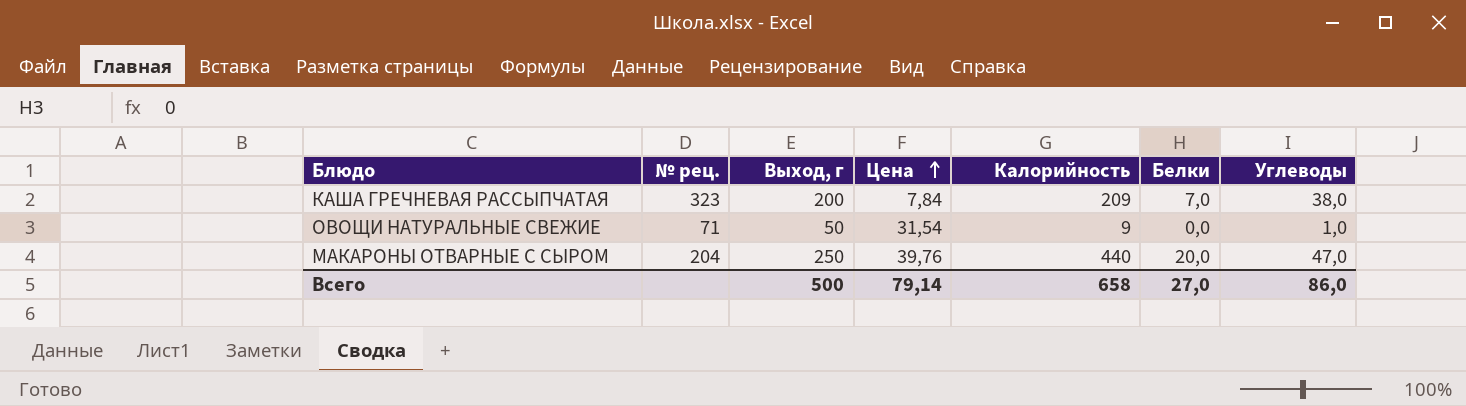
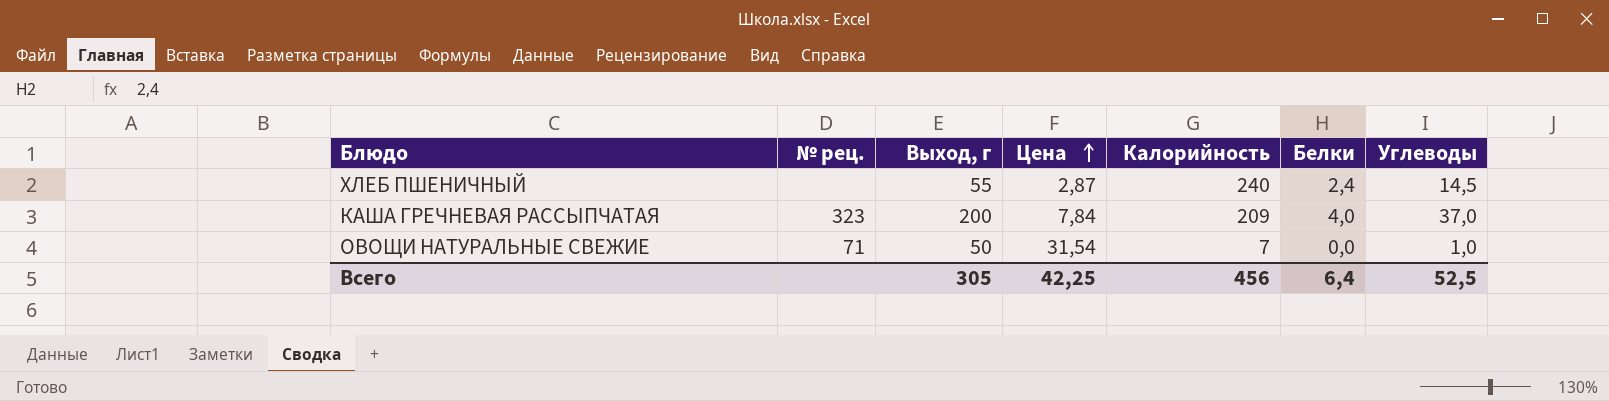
row МАКАРОНЫ ОТВАРНЫЕ С СЫРОМ: 204 | 250 | 39,76 | 440 | 20,0 | 47,0 -> none
row ХЛЕБ ПШЕНИЧНЫЙ: none -> none | 55 | 2,87 | 240 | 2,4 | 14,5
КАША ГРЕЧНЕВАЯ РАССЫПЧАТАЯ | Белки: 7,0 -> 4,0
КАША ГРЕЧНЕВАЯ РАССЫПЧАТАЯ | Углеводы: 38,0 -> 37,0
ОВОЩИ НАТУРАЛЬНЫЕ СВЕЖИЕ | Калорийность: 9 -> 7
Всего | Выход, г: 500 -> 305
Всего | Цена: 79,14 -> 42,25
Всего | Калорийность: 658 -> 456
Всего | Белки: 27,0 -> 6,4
Всего | Углеводы: 86,0 -> 52,5

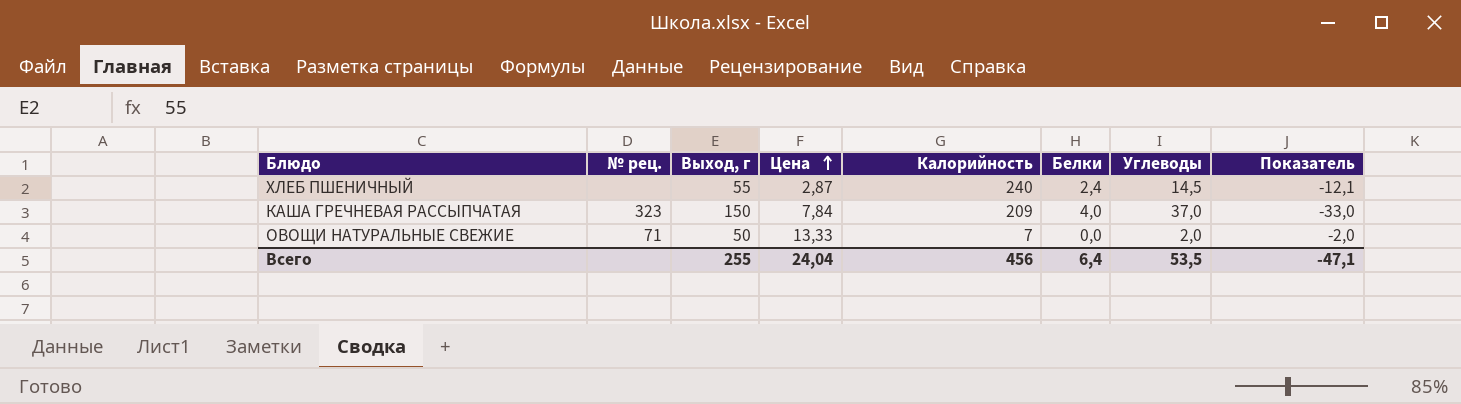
column Показатель | formula: none -> [Белки] - [Углеводы]
КАША ГРЕЧНЕВАЯ РАССЫПЧАТАЯ | Выход, г: 200 -> 150
ОВОЩИ НАТУРАЛЬНЫЕ СВЕЖИЕ | Цена: 31,54 -> 13,33
ОВОЩИ НАТУРАЛЬНЫЕ СВЕЖИЕ | Углеводы: 1,0 -> 2,0
Всего | Выход, г: 305 -> 255
Всего | Цена: 42,25 -> 24,04
Всего | Углеводы: 52,5 -> 53,5

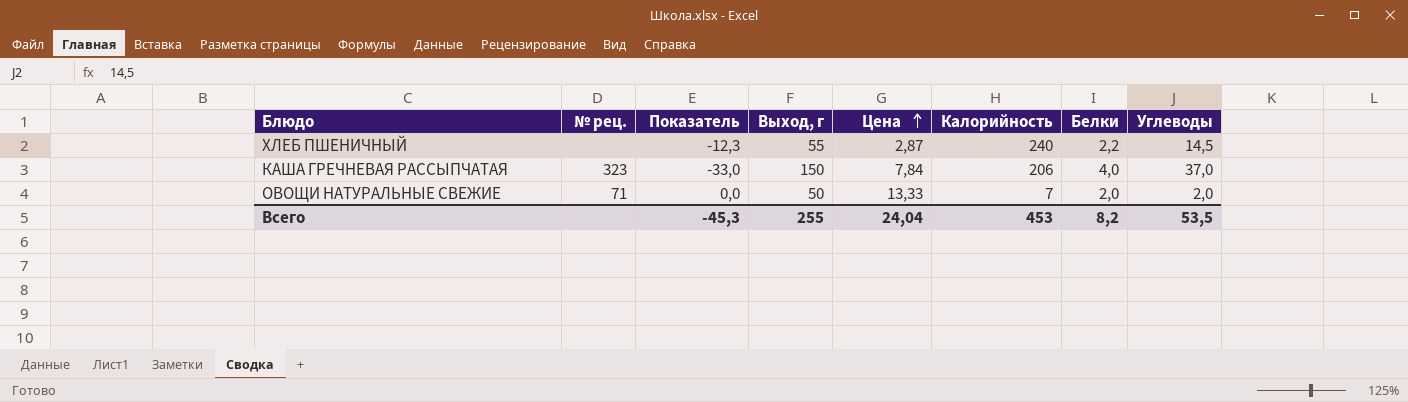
column Показатель | position: 8 -> 3
ХЛЕБ ПШЕНИЧНЫЙ | Показатель: -12,1 -> -12,3
ХЛЕБ ПШЕНИЧНЫЙ | Белки: 2,4 -> 2,2
КАША ГРЕЧНЕВАЯ РАССЫПЧАТАЯ | Калорийность: 209 -> 206
ОВОЩИ НАТУРАЛЬНЫЕ СВЕЖИЕ | Показатель: -2,0 -> 0,0
ОВОЩИ НАТУРАЛЬНЫЕ СВЕЖИЕ | Белки: 0,0 -> 2,0
Всего | Показатель: -47,1 -> -45,3
Всего | Калорийность: 456 -> 453
Всего | Белки: 6,4 -> 8,2

